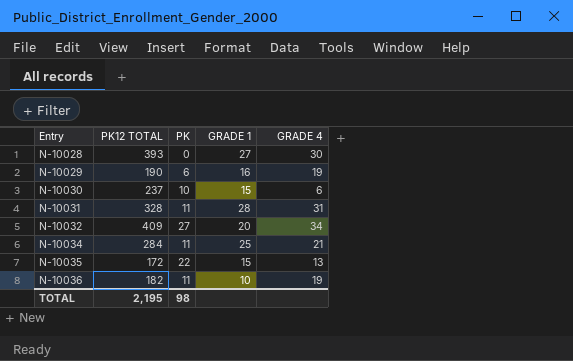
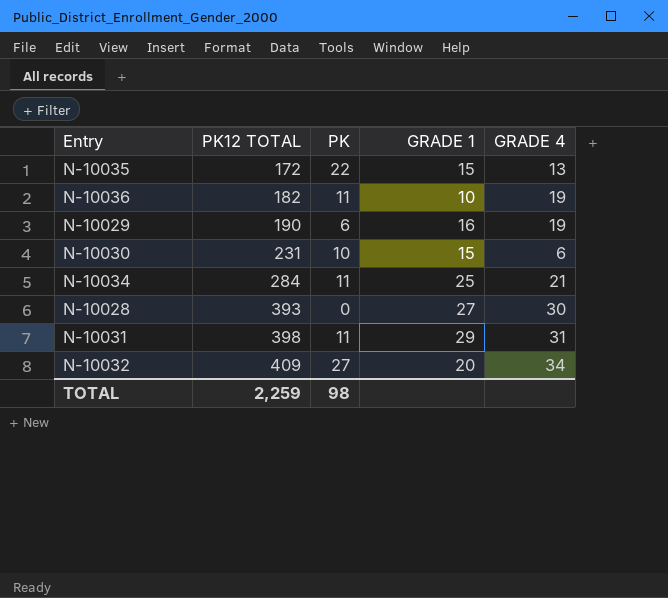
row order: Entry ascending -> PK12 TOTAL ascending
N-10030 | PK12 TOTAL: 237 -> 231
N-10031 | PK12 TOTAL: 328 -> 398
N-10031 | GRADE 1: 28 -> 29
TOTAL | PK12 TOTAL: 2,195 -> 2,259

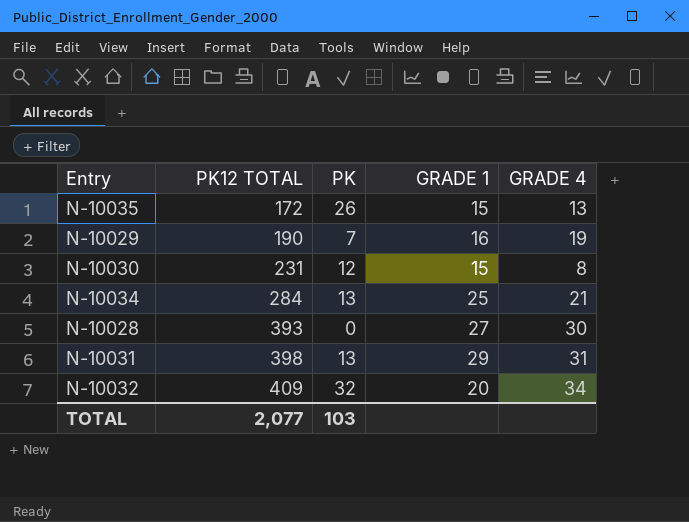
row N-10036: 182 | 11 | 10 | 19 -> none
N-10035 | PK: 22 -> 26
N-10029 | PK: 6 -> 7
N-10030 | PK: 10 -> 12
N-10030 | GRADE 4: 6 -> 8
N-10034 | PK: 11 -> 13
N-10031 | PK: 11 -> 13
N-10032 | PK: 27 -> 32
TOTAL | PK12 TOTAL: 2,259 -> 2,077
TOTAL | PK: 98 -> 103

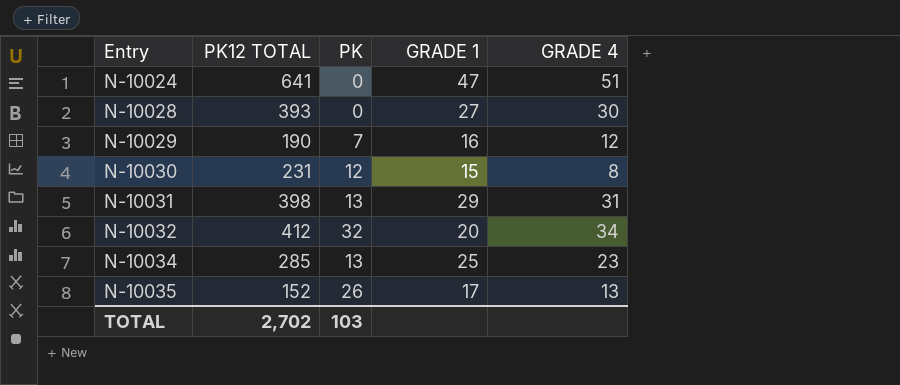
row order: PK12 TOTAL ascending -> Entry ascending
row N-10024: none -> 641 | 0 | 47 | 51
N-10029 | GRADE 4: 19 -> 12
N-10032 | PK12 TOTAL: 409 -> 412
N-10034 | PK12 TOTAL: 284 -> 285
N-10034 | GRADE 4: 21 -> 23
N-10035 | PK12 TOTAL: 172 -> 152
N-10035 | GRADE 1: 15 -> 17
TOTAL | PK12 TOTAL: 2,077 -> 2,702

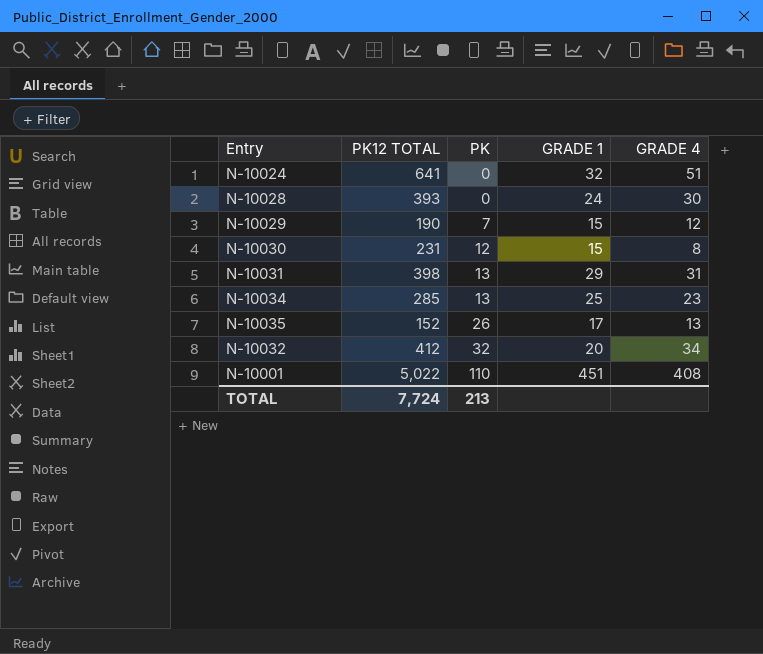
row order: Entry ascending -> PK ascending
N-10024 | GRADE 1: 47 -> 32
N-10028 | GRADE 1: 27 -> 24
N-10029 | GRADE 1: 16 -> 15
row N-10001: none -> 5,022 | 110 | 451 | 408
TOTAL | PK12 TOTAL: 2,702 -> 7,724
TOTAL | PK: 103 -> 213

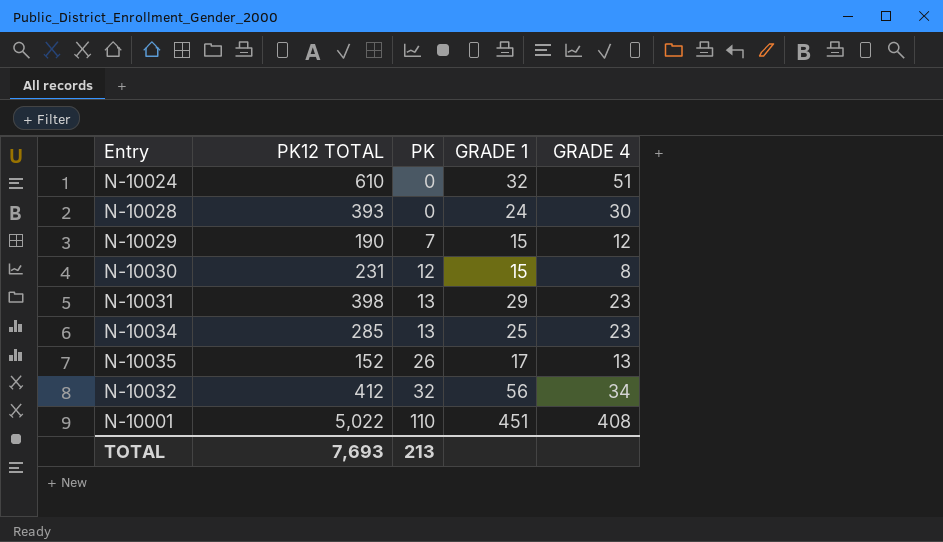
N-10024 | PK12 TOTAL: 641 -> 610
N-10031 | GRADE 4: 31 -> 23
N-10032 | GRADE 1: 20 -> 56
TOTAL | PK12 TOTAL: 7,724 -> 7,693

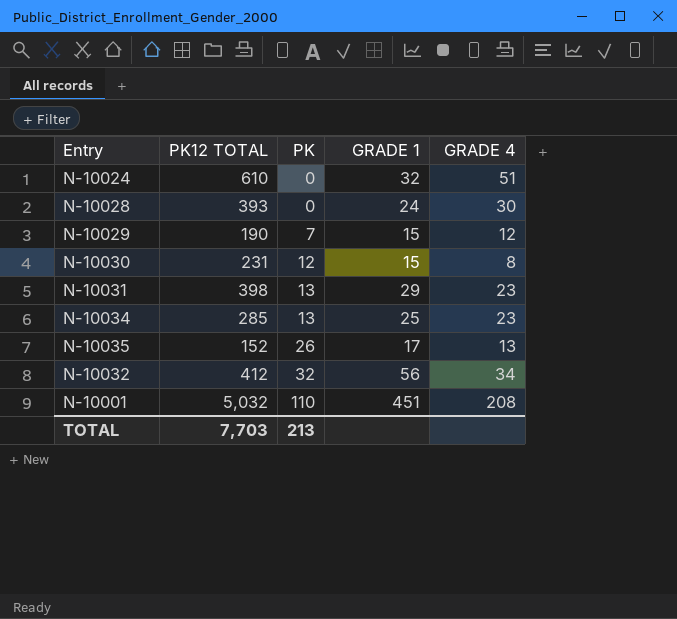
N-10001 | PK12 TOTAL: 5,022 -> 5,032
N-10001 | GRADE 4: 408 -> 208
TOTAL | PK12 TOTAL: 7,693 -> 7,703

